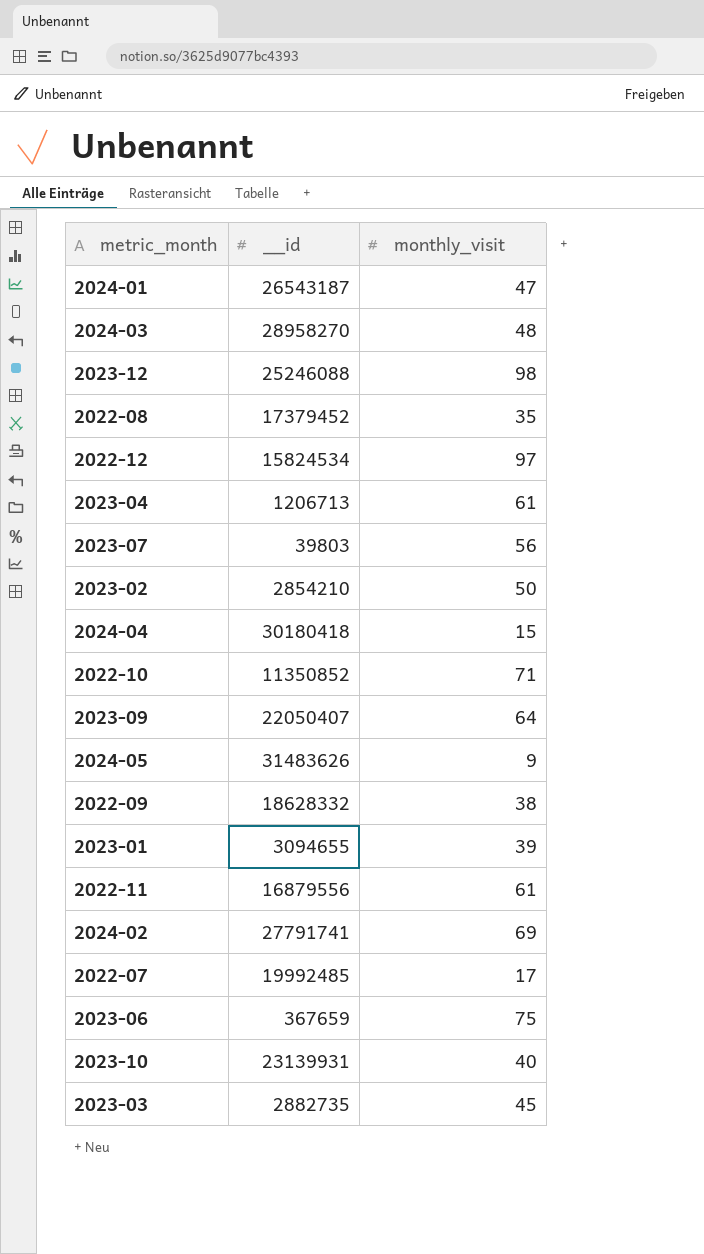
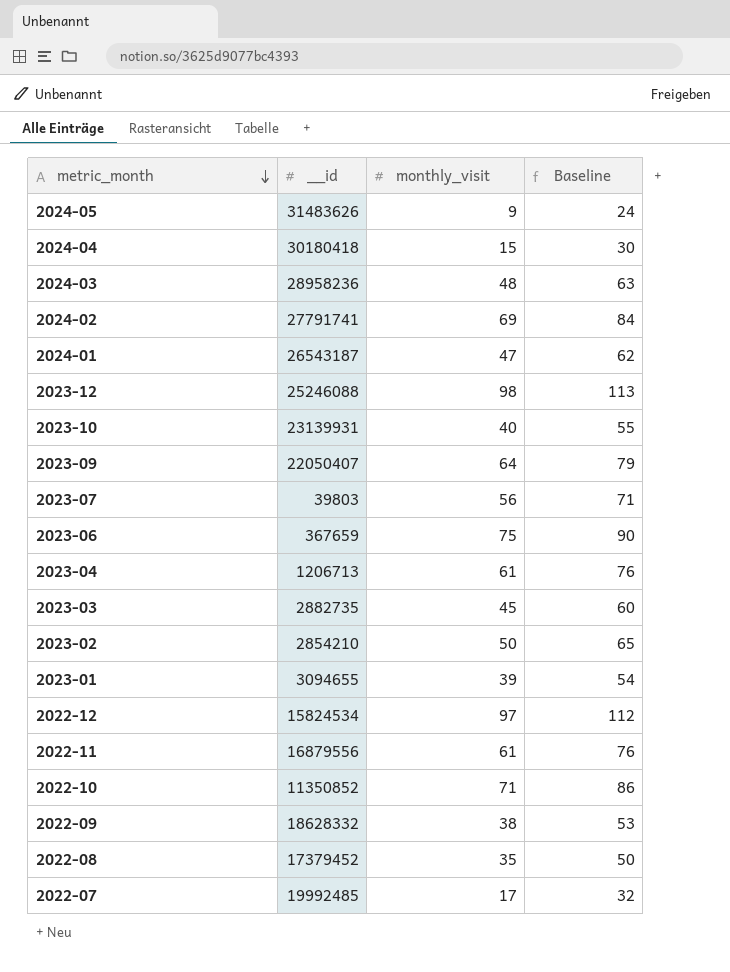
row order: none -> metric_month descending
column Baseline | formula: none -> [monthly_visit] + 15
2024-03 | __id: 28958270 -> 28958236

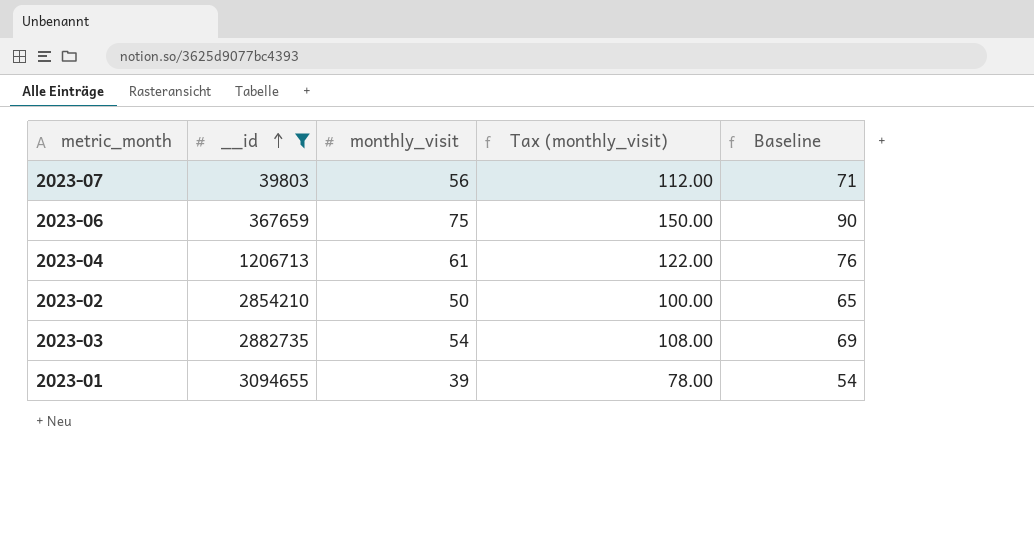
filter: none -> __id <= 3094655
row order: metric_month descending -> __id ascending
column Tax (monthly_visit) | formula: none -> [monthly_visit] * 2
2023-03 | monthly_visit: 45 -> 54
2023-03 | Baseline: 60 -> 69

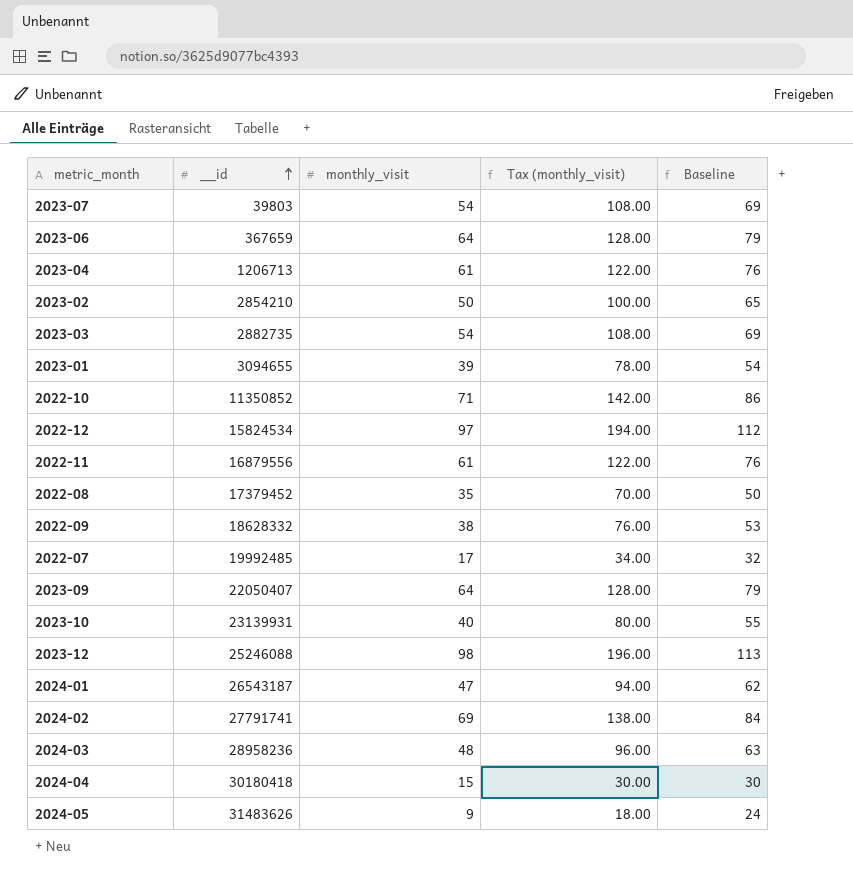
filter: __id <= 3094655 -> none
2023-07 | monthly_visit: 56 -> 54
2023-07 | Tax (monthly_visit): 112.00 -> 108.00
2023-07 | Baseline: 71 -> 69
2023-06 | monthly_visit: 75 -> 64
2023-06 | Tax (monthly_visit): 150.00 -> 128.00
2023-06 | Baseline: 90 -> 79

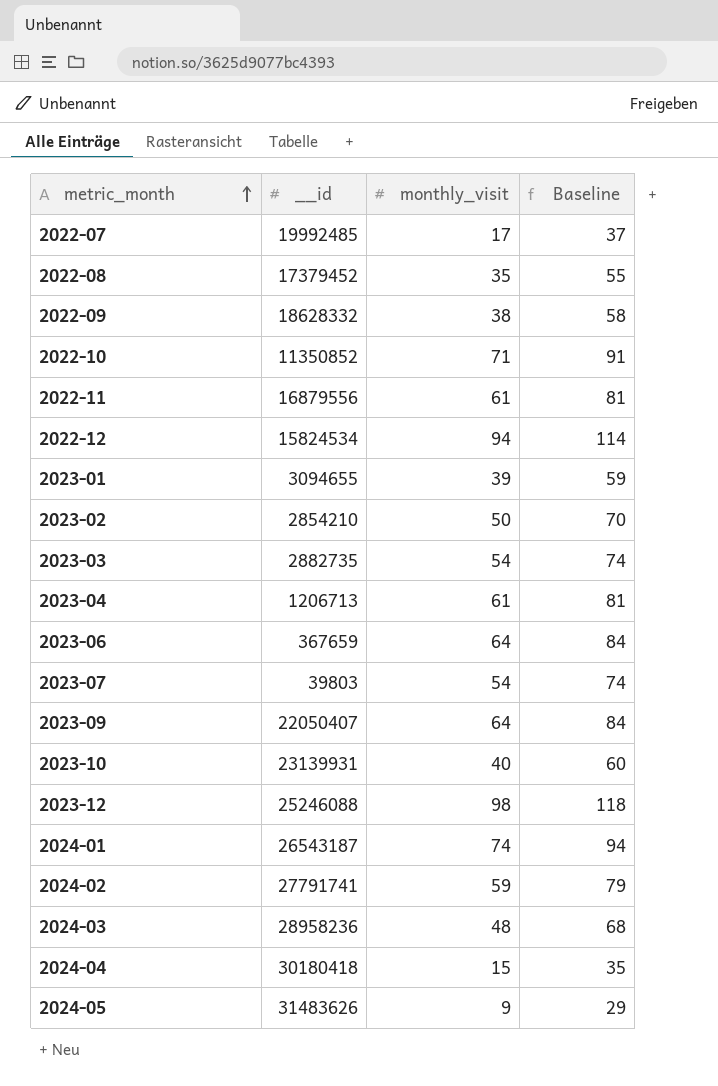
row order: __id ascending -> metric_month ascending
column Tax (monthly_visit) | formula: [monthly_visit] * 2 -> none
column Baseline | formula: [monthly_visit] + 15 -> [monthly_visit] + 20
2022-12 | monthly_visit: 97 -> 94
2024-01 | monthly_visit: 47 -> 74
2024-02 | monthly_visit: 69 -> 59

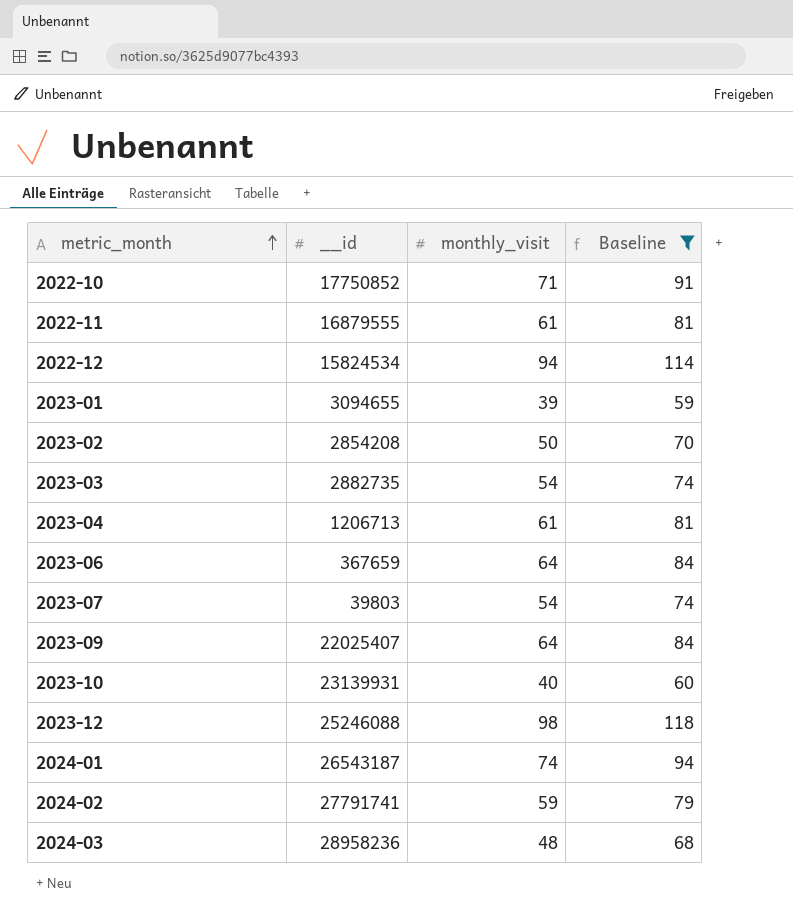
filter: none -> Baseline >= 59
2022-10 | __id: 11350852 -> 17750852
2022-11 | __id: 16879556 -> 16879555
2023-02 | __id: 2854210 -> 2854208
2023-09 | __id: 22050407 -> 22025407

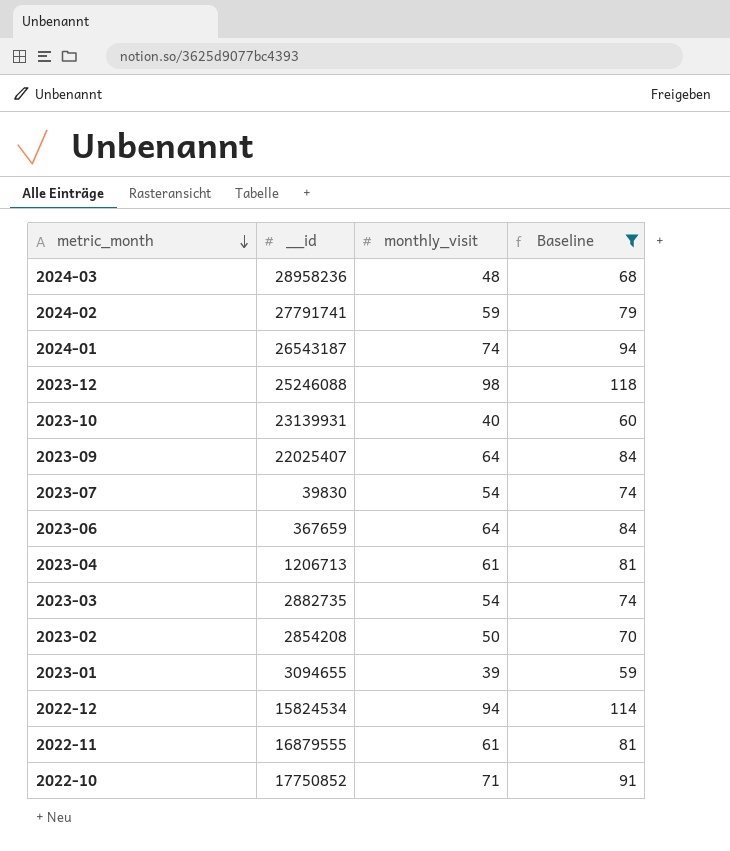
row order: metric_month ascending -> metric_month descending
2023-07 | __id: 39803 -> 39830

